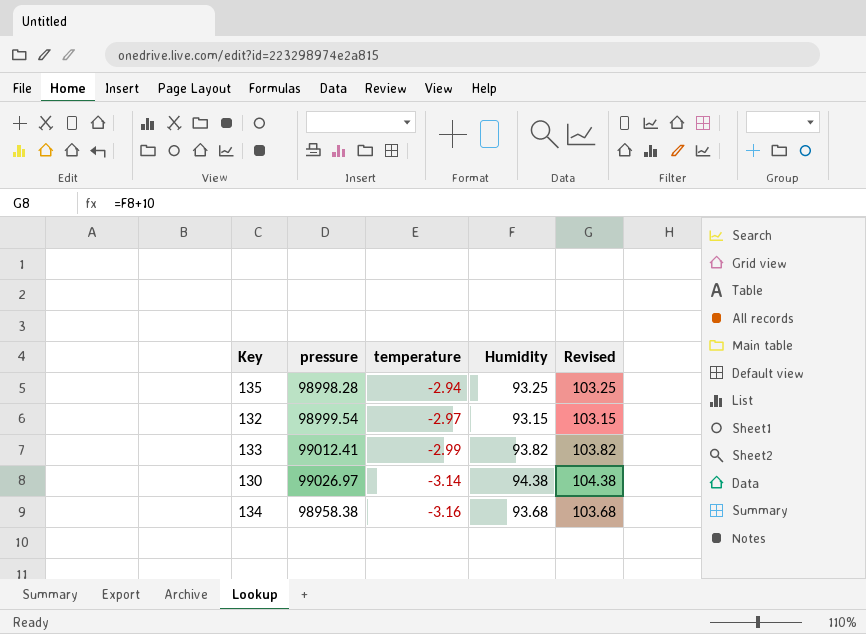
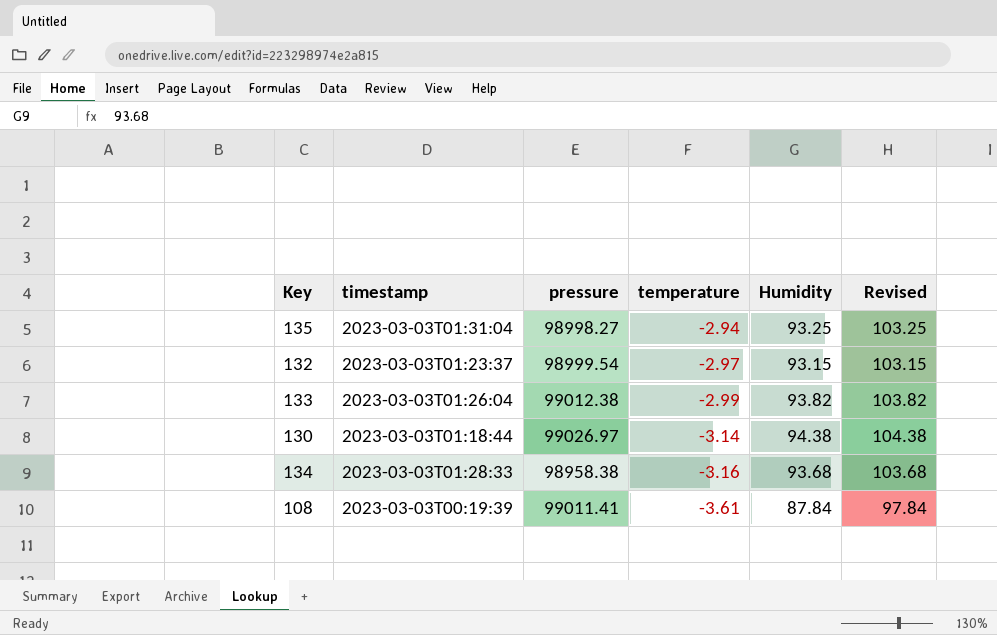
column timestamp | position: none -> 2
135 | pressure: 98998.28 -> 98998.27
133 | pressure: 99012.41 -> 99012.38
row 108: none -> 2023-03-03T00:19:39 | 99011.41 | -3.61 | 87.84 | 97.84

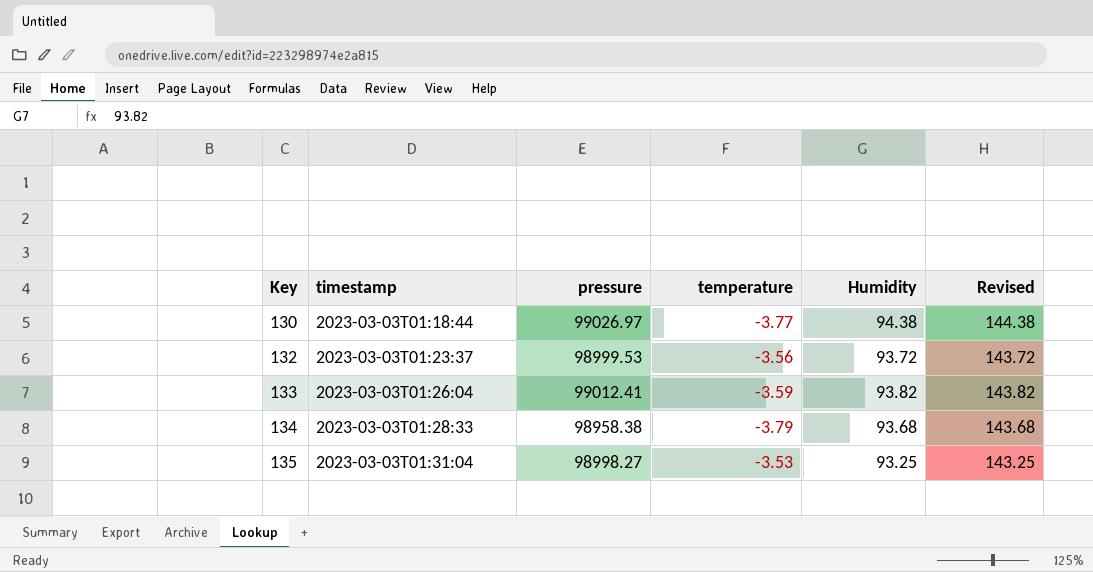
row order: temperature descending -> Key ascending
column Revised | formula: [Humidity] + 10 -> [Humidity] + 50
row 108: 2023-03-03T00:19:39 | 99011.41 | -3.61 | 87.84 | 97.84 -> none
130 | temperature: -3.14 -> -3.77
132 | pressure: 98999.54 -> 98999.53
132 | temperature: -2.97 -> -3.56
132 | Humidity: 93.15 -> 93.72
133 | pressure: 99012.38 -> 99012.41
133 | temperature: -2.99 -> -3.59
134 | temperature: -3.16 -> -3.79
135 | temperature: -2.94 -> -3.53

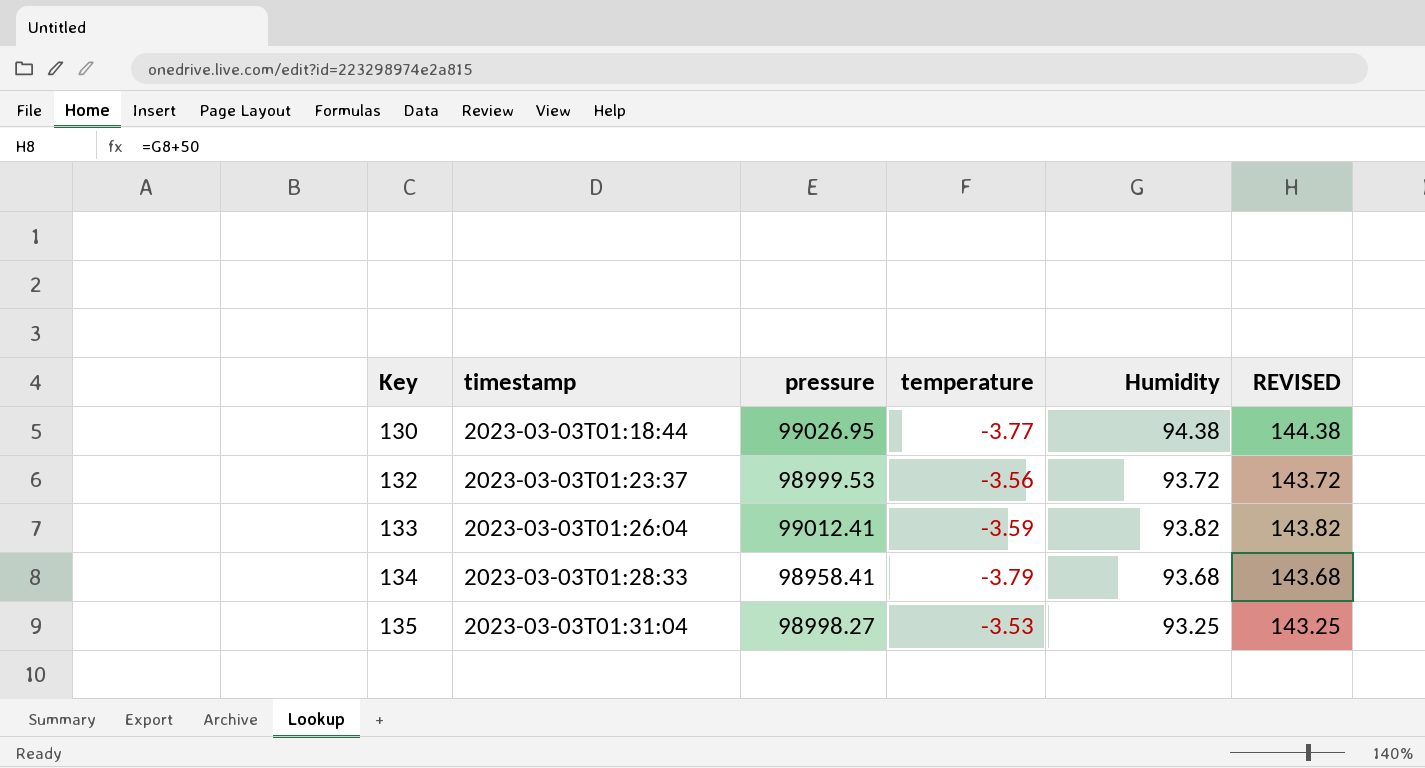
column name: Revised -> REVISED
130 | pressure: 99026.97 -> 99026.95
134 | pressure: 98958.38 -> 98958.41

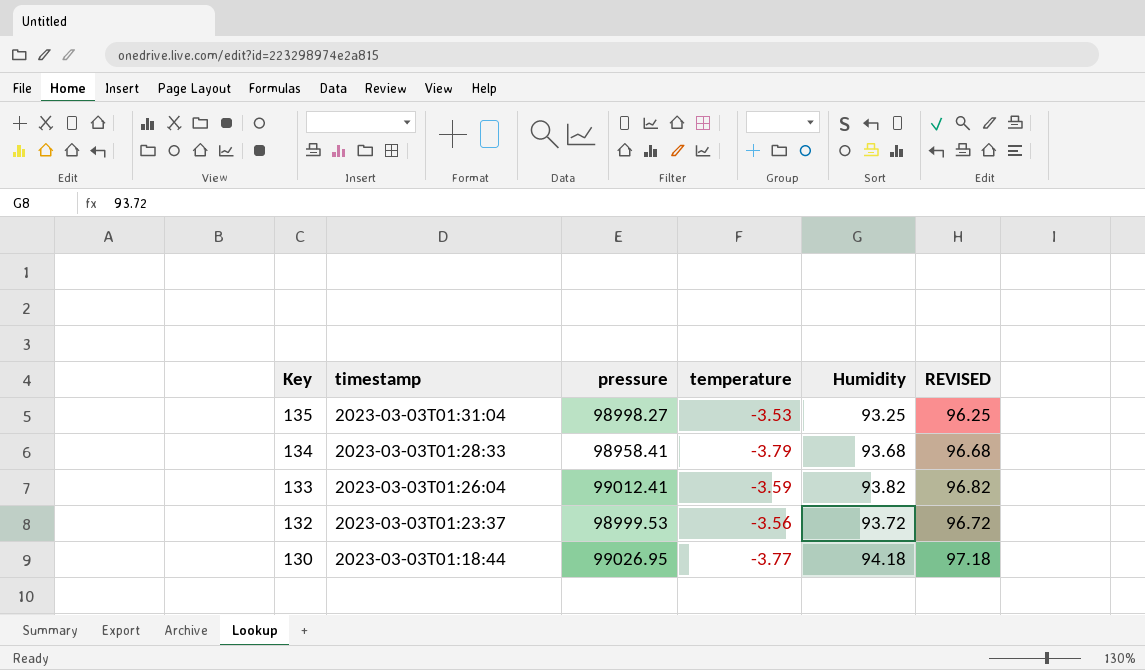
row order: Key ascending -> Key descending
column REVISED | formula: [Humidity] + 50 -> [Humidity] + 3
130 | Humidity: 94.38 -> 94.18

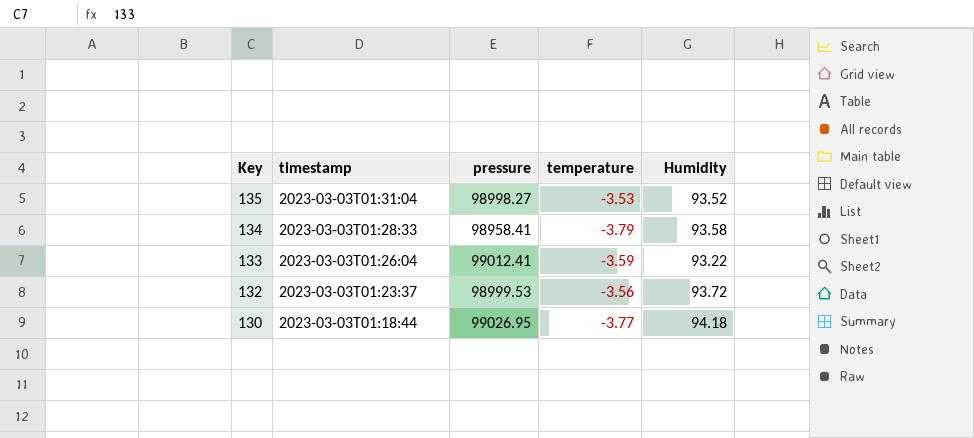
column REVISED | formula: [Humidity] + 3 -> none
135 | Humidity: 93.25 -> 93.52
134 | Humidity: 93.68 -> 93.58
133 | Humidity: 93.82 -> 93.22

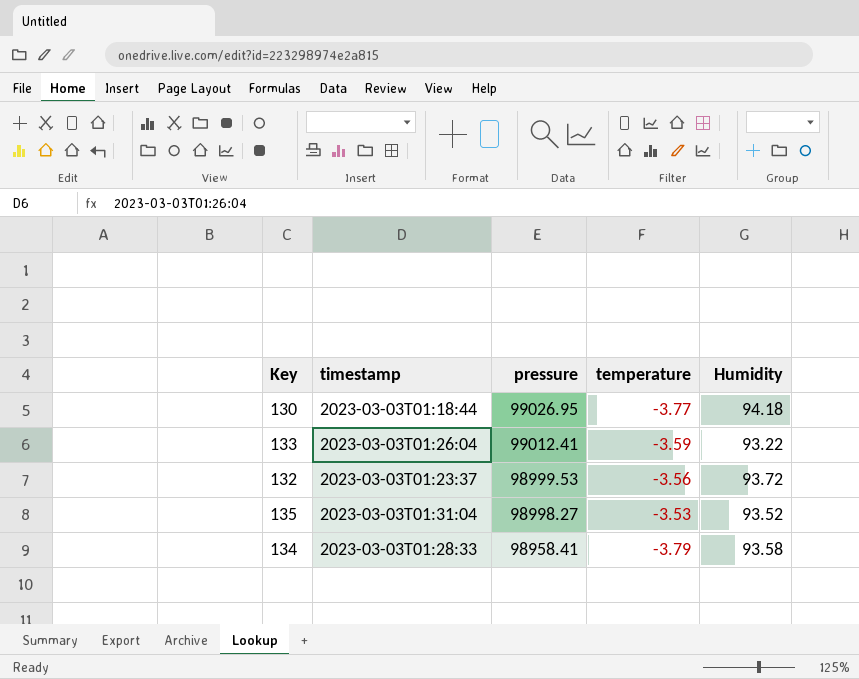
row order: Key descending -> pressure descending

